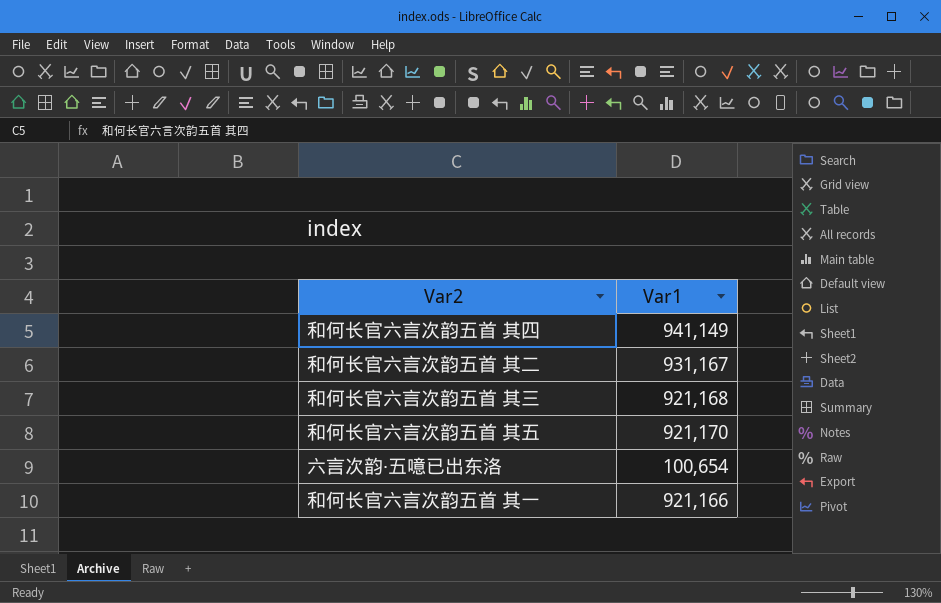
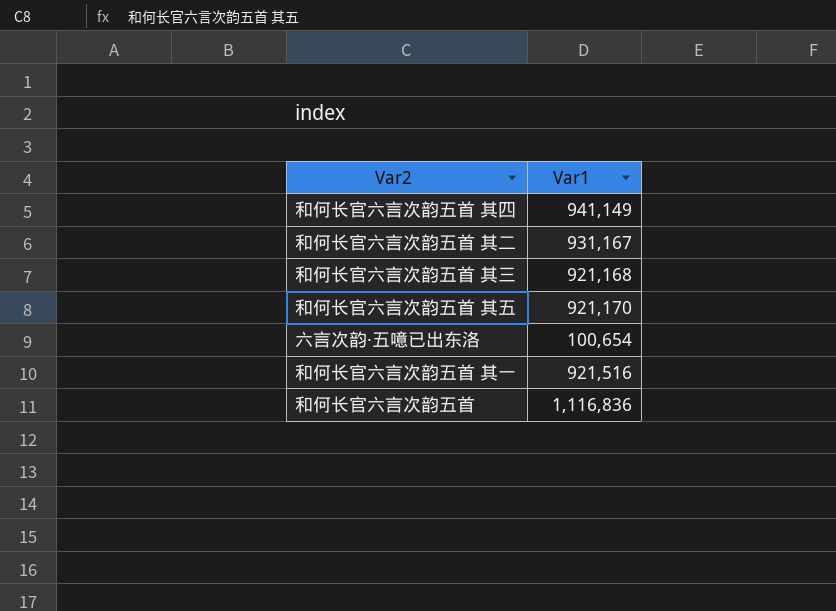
和何长官六言次韵五首 其一 | Var1: 921,166 -> 921,516
row 和何长官六言次韵五首: none -> 1,116,836

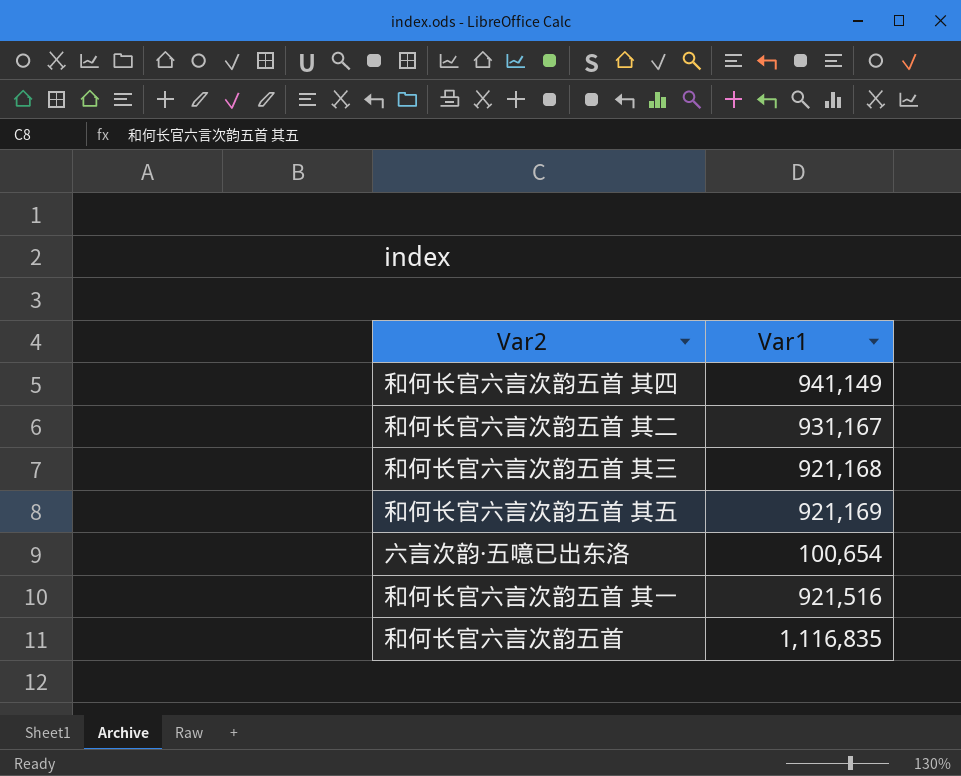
和何长官六言次韵五首 其五 | Var1: 921,170 -> 921,169
和何长官六言次韵五首 | Var1: 1,116,836 -> 1,116,835

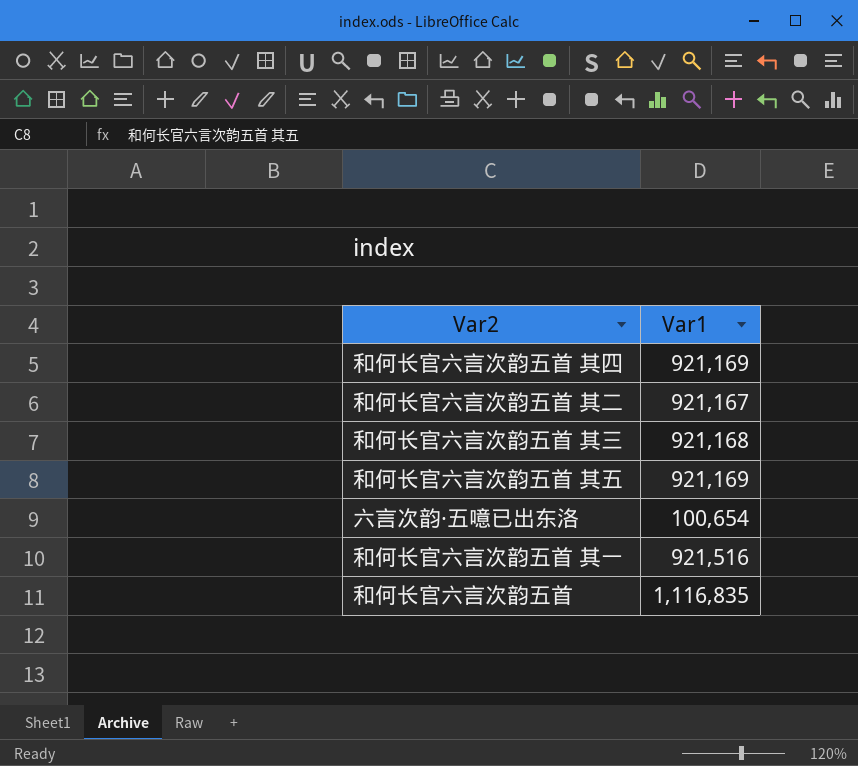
和何长官六言次韵五首 其四 | Var1: 941,149 -> 921,169
和何长官六言次韵五首 其二 | Var1: 931,167 -> 921,167

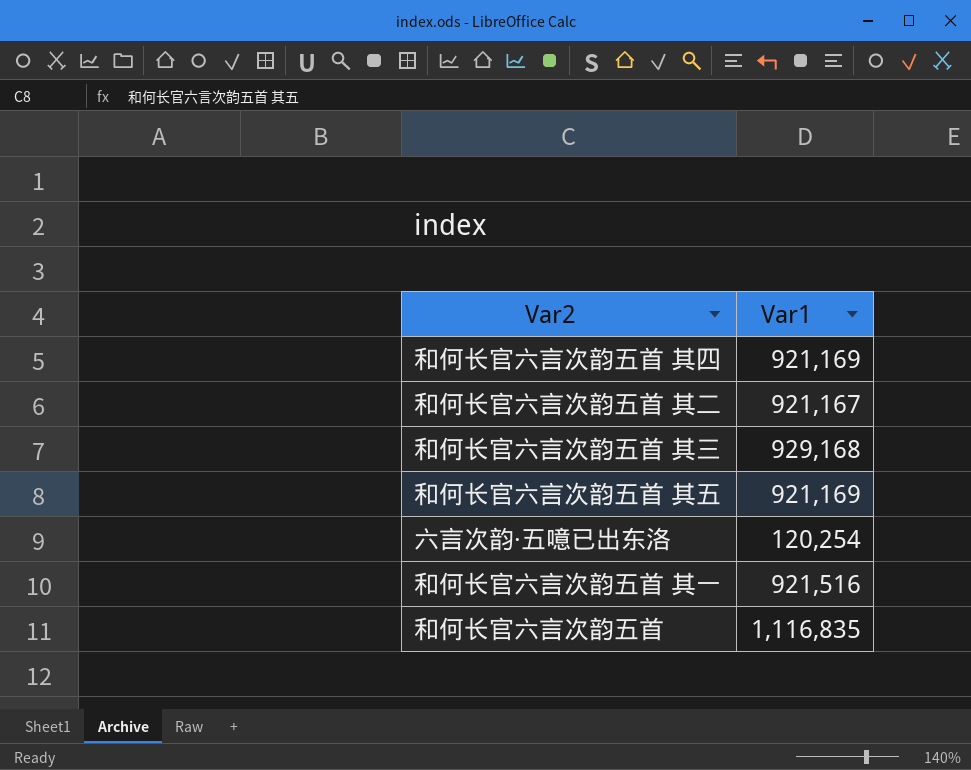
和何长官六言次韵五首 其三 | Var1: 921,168 -> 929,168
六言次韵·五噫已出东洛 | Var1: 100,654 -> 120,254

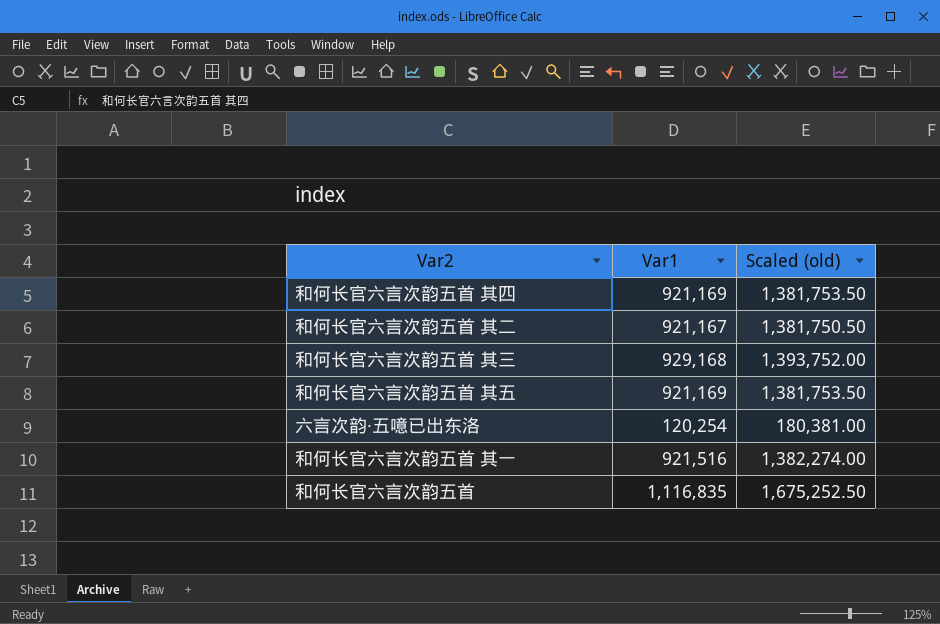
column Scaled (old) | formula: none -> [Var1] * 1.5

